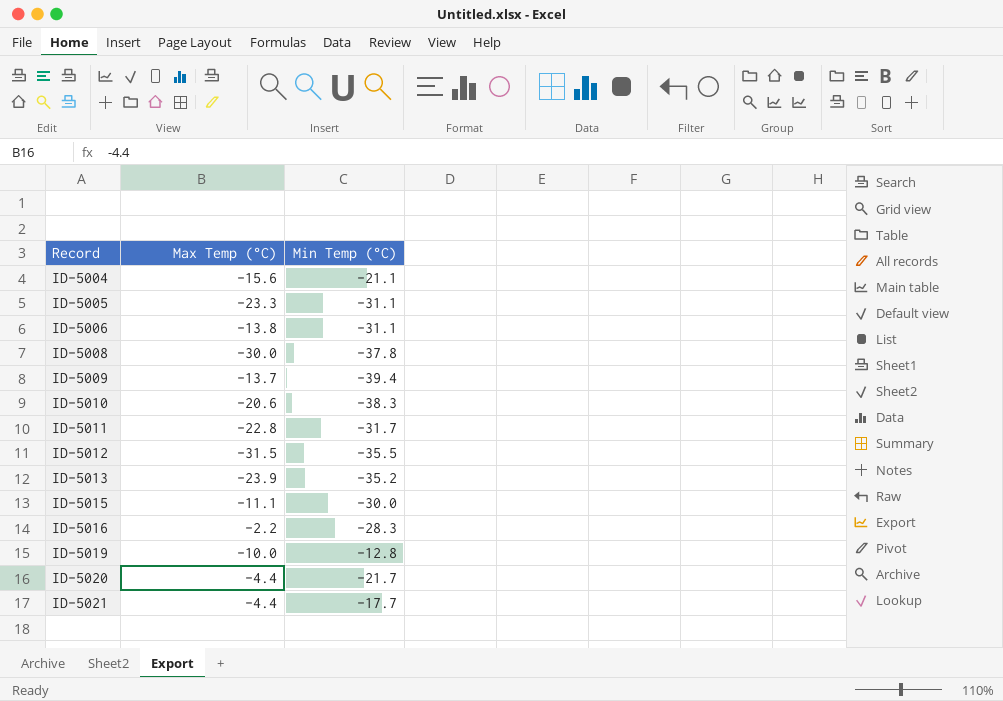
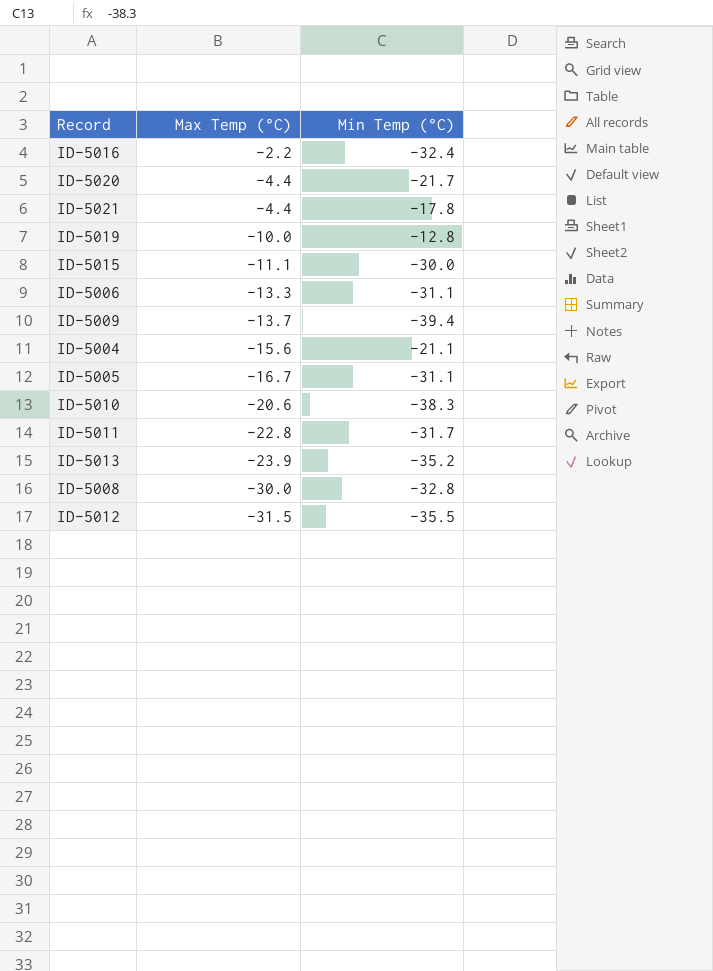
row order: Record ascending -> Max Temp (°C) descending
ID-5016 | Min Temp (°C): -28.3 -> -32.4
ID-5021 | Min Temp (°C): -17.7 -> -17.8
ID-5006 | Max Temp (°C): -13.8 -> -13.3
ID-5005 | Max Temp (°C): -23.3 -> -16.7
ID-5008 | Min Temp (°C): -37.8 -> -32.8

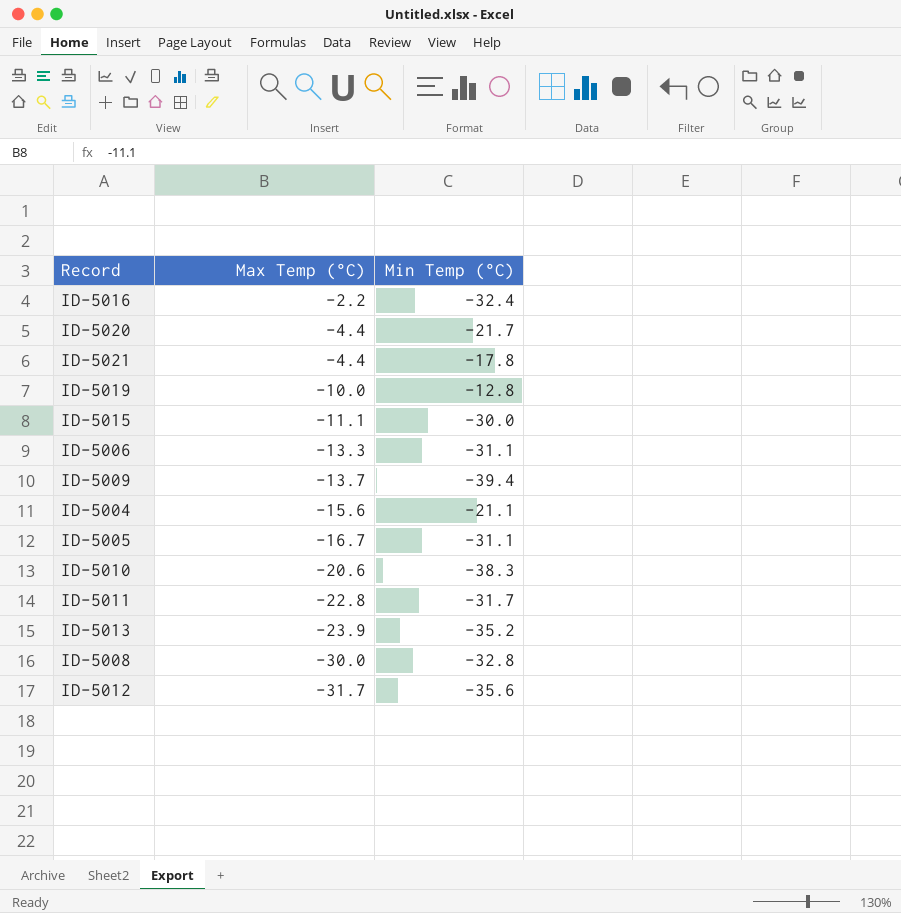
ID-5012 | Max Temp (°C): -31.5 -> -31.7
ID-5012 | Min Temp (°C): -35.5 -> -35.6

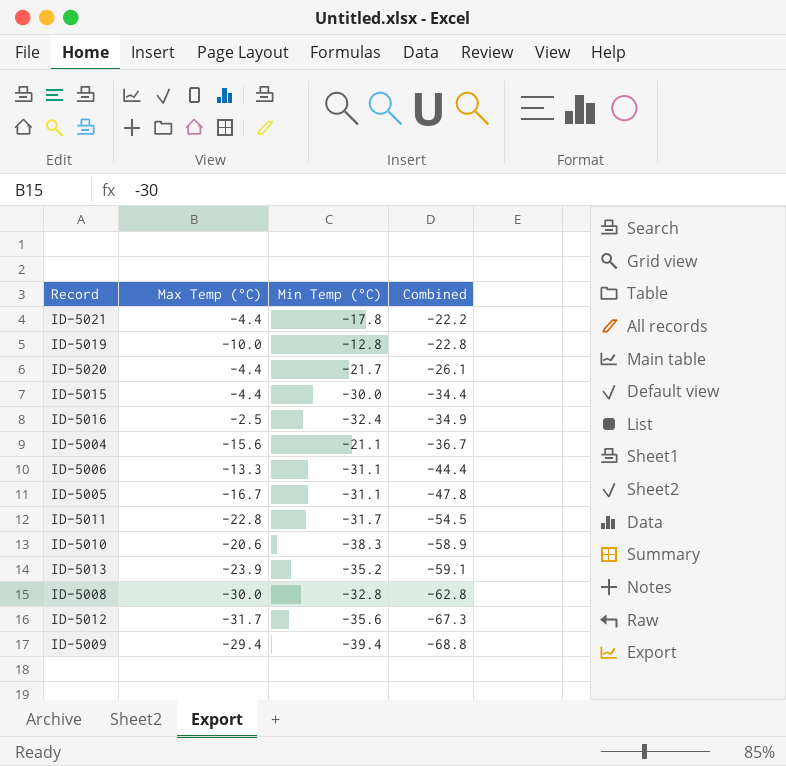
row order: Max Temp (°C) descending -> Combined descending
column Combined | formula: none -> [Max Temp (°C)] + [Min Temp (°C)]
ID-5015 | Max Temp (°C): -11.1 -> -4.4
ID-5016 | Max Temp (°C): -2.2 -> -2.5
ID-5009 | Max Temp (°C): -13.7 -> -29.4

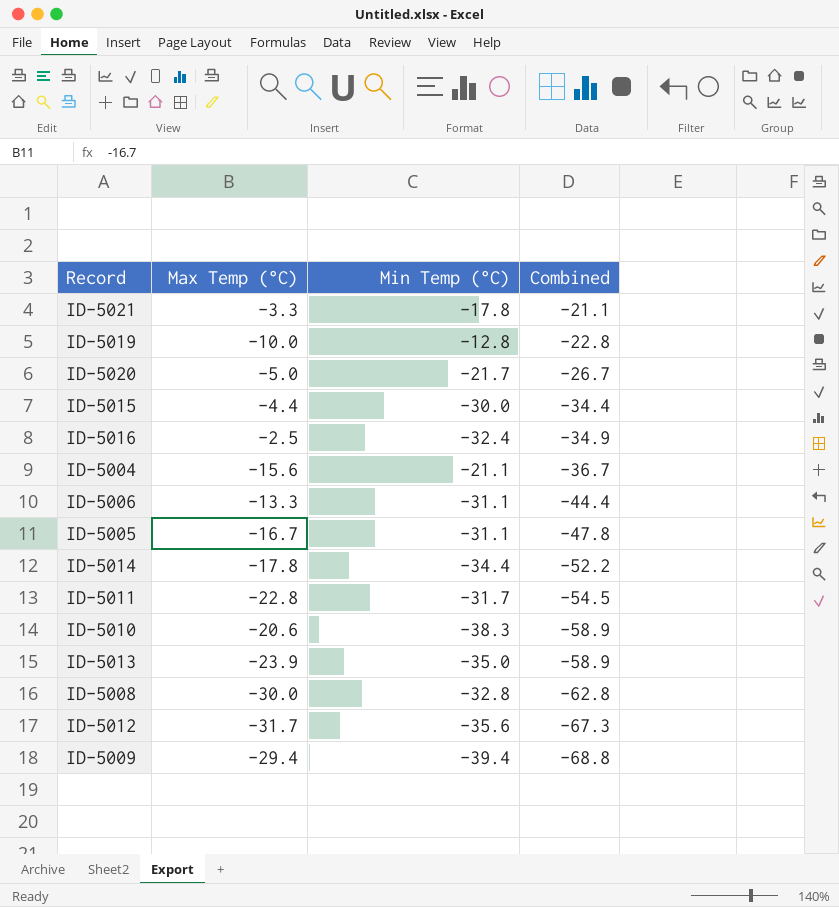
ID-5021 | Max Temp (°C): -4.4 -> -3.3
ID-5021 | Combined: -22.2 -> -21.1
ID-5020 | Max Temp (°C): -4.4 -> -5.0
ID-5020 | Combined: -26.1 -> -26.7
row ID-5014: none -> -17.8 | -34.4 | -52.2
ID-5013 | Min Temp (°C): -35.2 -> -35.0
ID-5013 | Combined: -59.1 -> -58.9

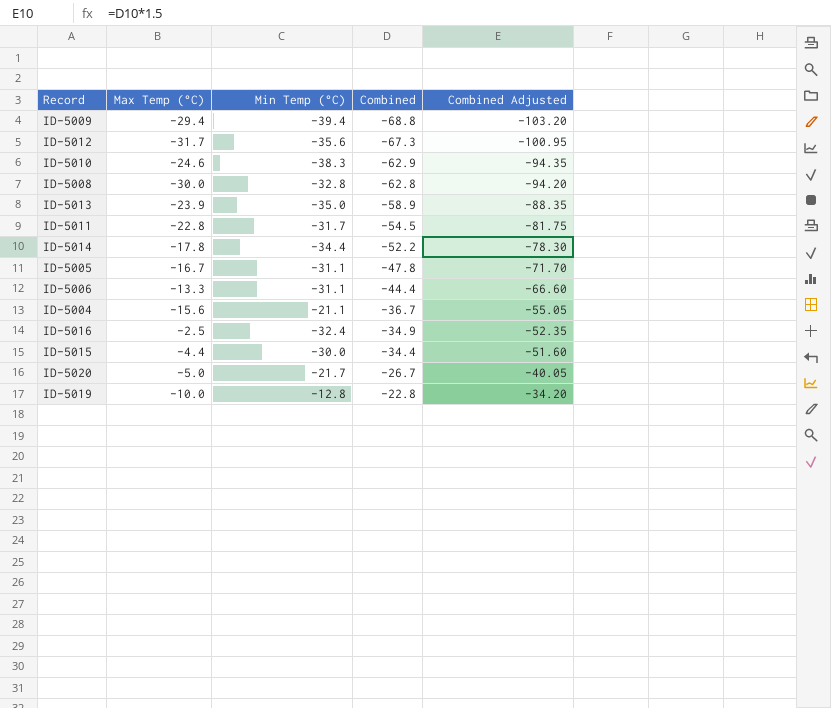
row order: Combined descending -> Combined ascending
column Combined Adjusted | formula: none -> [Combined] * 1.5
row ID-5021: -3.3 | -17.8 | -21.1 -> none
ID-5010 | Max Temp (°C): -20.6 -> -24.6
ID-5010 | Combined: -58.9 -> -62.9

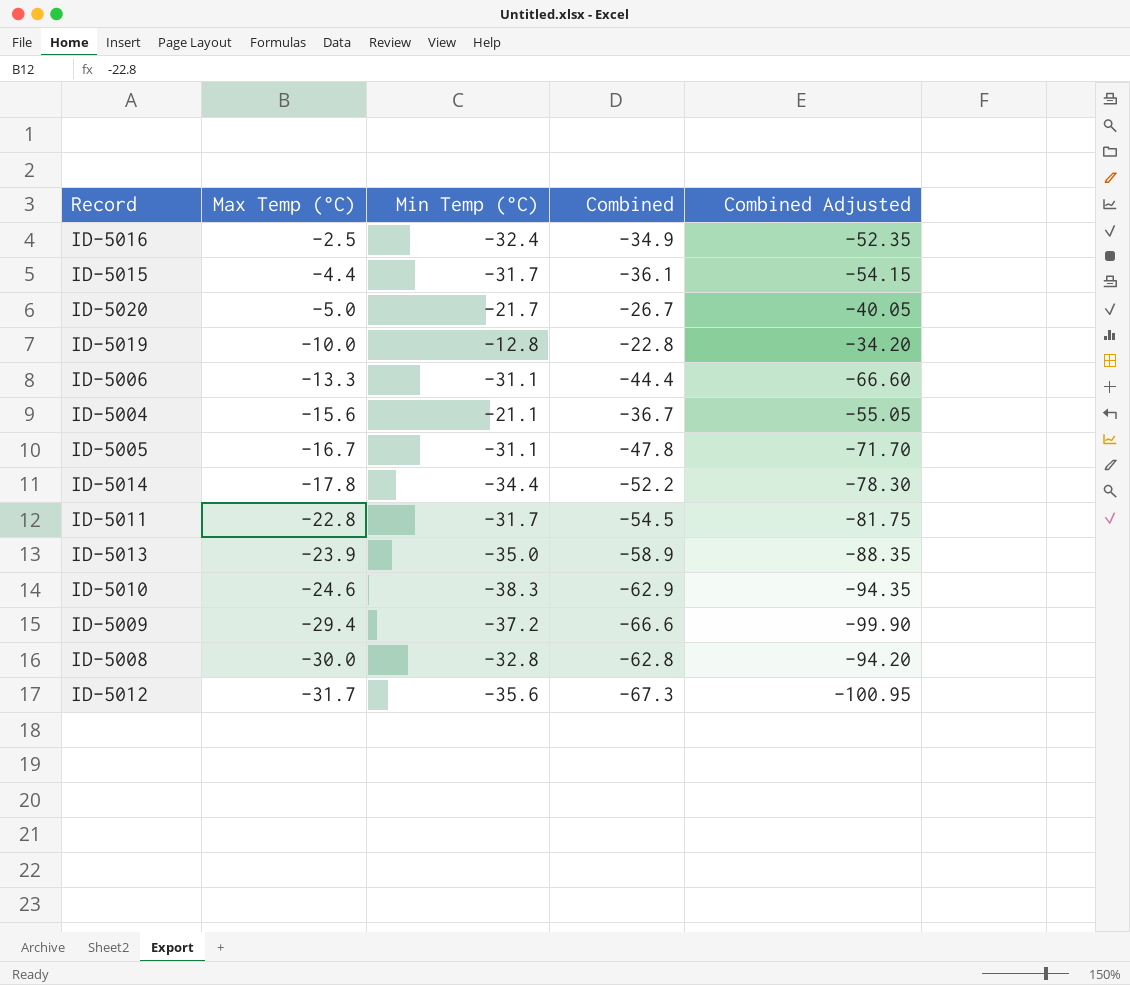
row order: Combined ascending -> Max Temp (°C) descending
ID-5015 | Min Temp (°C): -30.0 -> -31.7
ID-5015 | Combined: -34.4 -> -36.1
ID-5015 | Combined Adjusted: -51.60 -> -54.15
ID-5009 | Min Temp (°C): -39.4 -> -37.2
ID-5009 | Combined: -68.8 -> -66.6
ID-5009 | Combined Adjusted: -103.20 -> -99.90

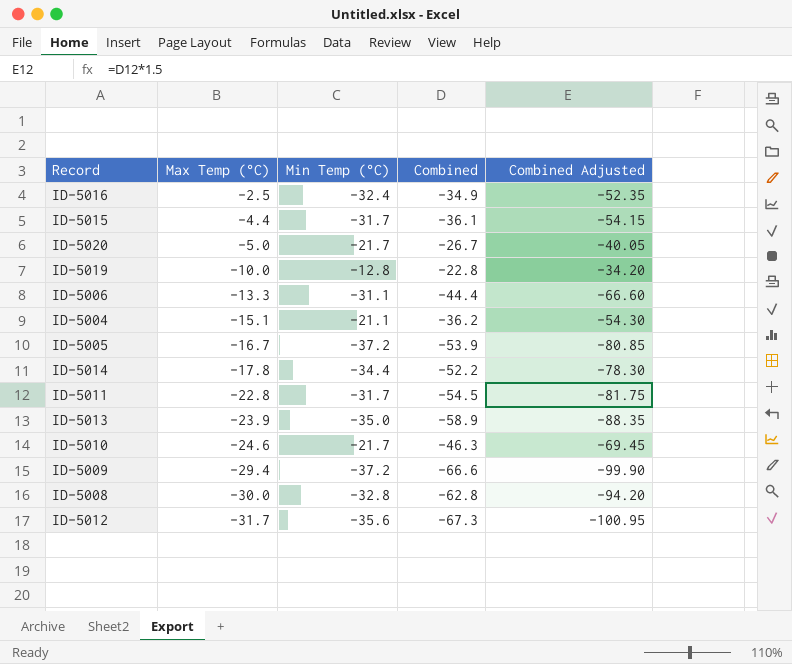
ID-5004 | Max Temp (°C): -15.6 -> -15.1
ID-5004 | Combined: -36.7 -> -36.2
ID-5004 | Combined Adjusted: -55.05 -> -54.30
ID-5005 | Min Temp (°C): -31.1 -> -37.2
ID-5005 | Combined: -47.8 -> -53.9
ID-5005 | Combined Adjusted: -71.70 -> -80.85
ID-5010 | Min Temp (°C): -38.3 -> -21.7
ID-5010 | Combined: -62.9 -> -46.3
ID-5010 | Combined Adjusted: -94.35 -> -69.45

